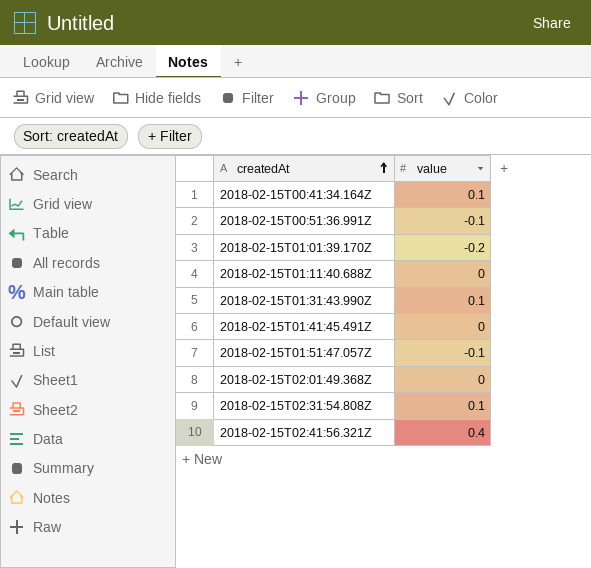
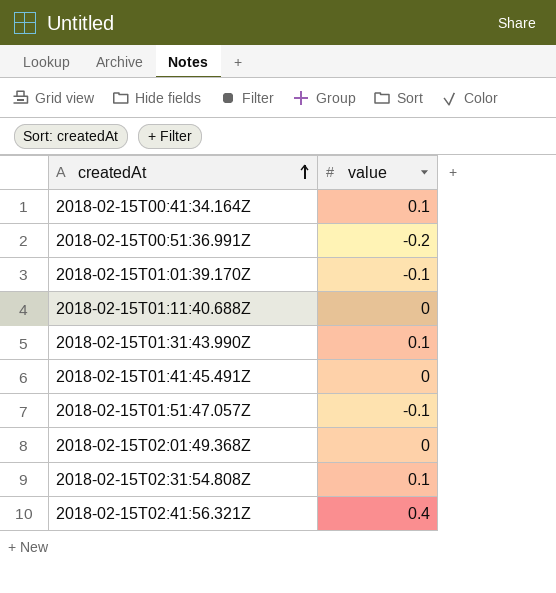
2018-02-15T00:51:36.991Z | value: -0.1 -> -0.2
2018-02-15T01:01:39.170Z | value: -0.2 -> -0.1

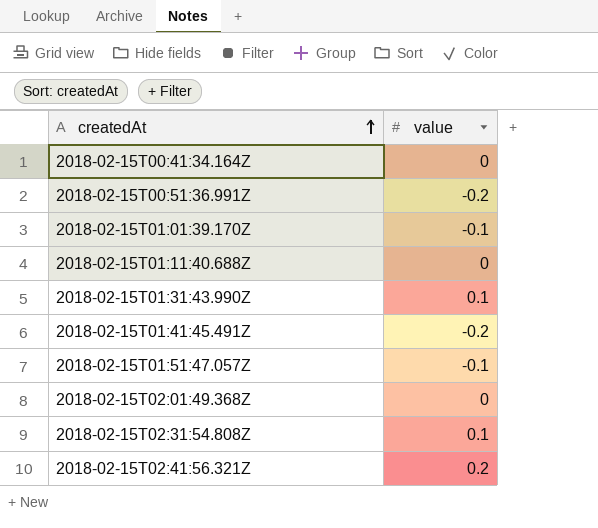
2018-02-15T00:41:34.164Z | value: 0.1 -> 0
2018-02-15T01:41:45.491Z | value: 0 -> -0.2
2018-02-15T02:41:56.321Z | value: 0.4 -> 0.2

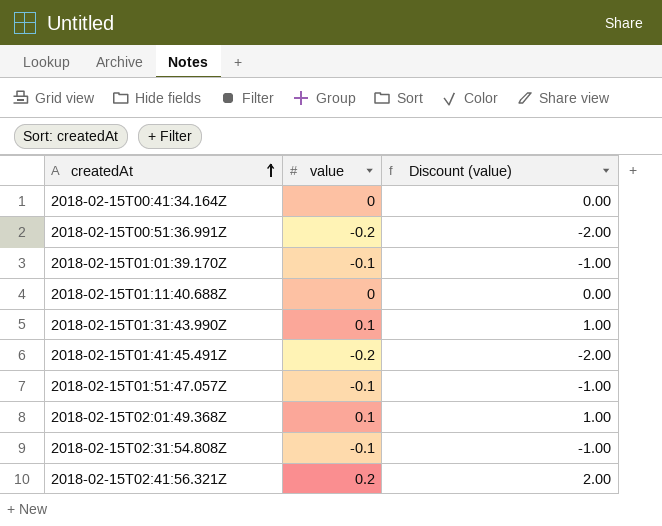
column Discount (value) | formula: none -> [value] * 10
2018-02-15T02:01:49.368Z | value: 0 -> 0.1
2018-02-15T02:31:54.808Z | value: 0.1 -> -0.1

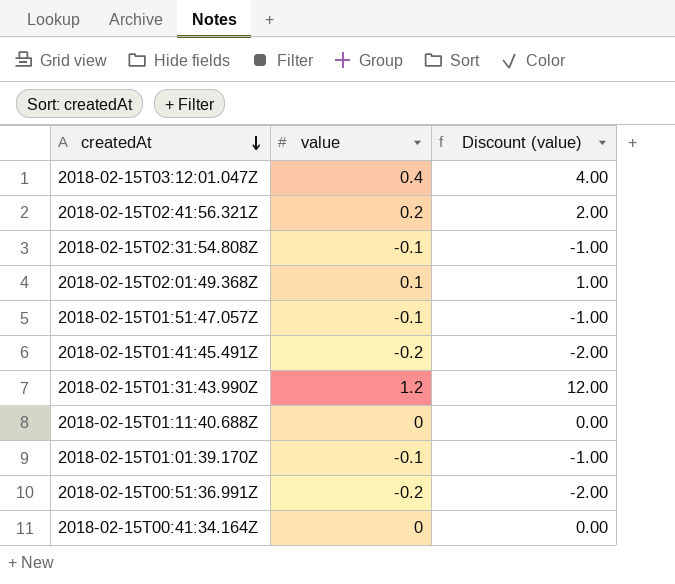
row order: createdAt ascending -> createdAt descending
row 2018-02-15T03:12:01.047Z: none -> 0.4 | 4.00
2018-02-15T01:31:43.990Z | value: 0.1 -> 1.2
2018-02-15T01:31:43.990Z | Discount (value): 1.00 -> 12.00

